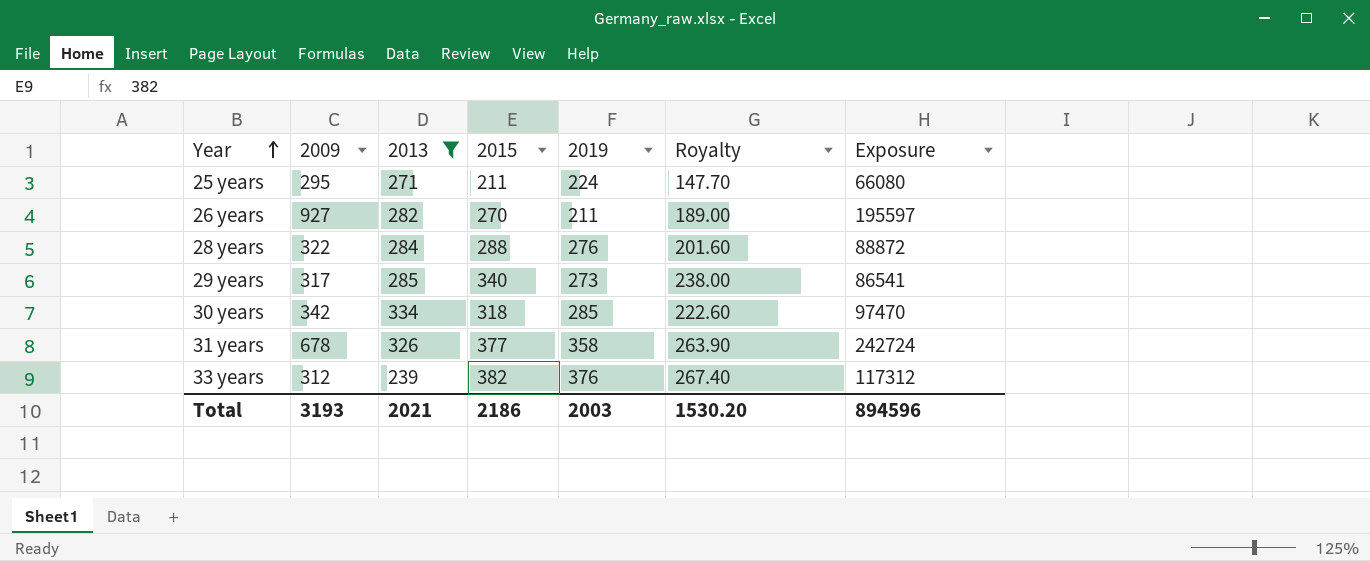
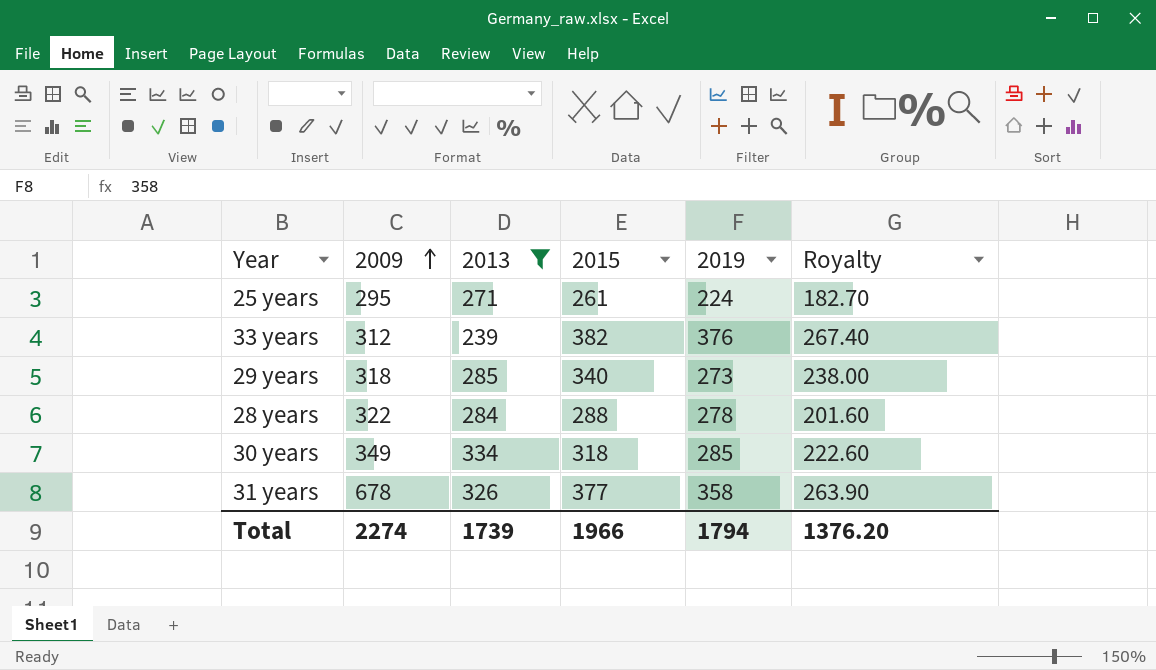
row order: Year ascending -> 2009 ascending
column Exposure | formula: [2009] * [2019] -> none
row 26 years: 927 | 282 | 270 | 211 | 189.00 | 195597 -> none
25 years | 2015: 211 -> 261
25 years | Royalty: 147.70 -> 182.70
29 years | 2009: 317 -> 318
28 years | 2019: 276 -> 278
30 years | 2009: 342 -> 349
Total | 2009: 3193 -> 2274
Total | 2013: 2021 -> 1739
Total | 2015: 2186 -> 1966
Total | 2019: 2003 -> 1794
Total | Royalty: 1530.20 -> 1376.20

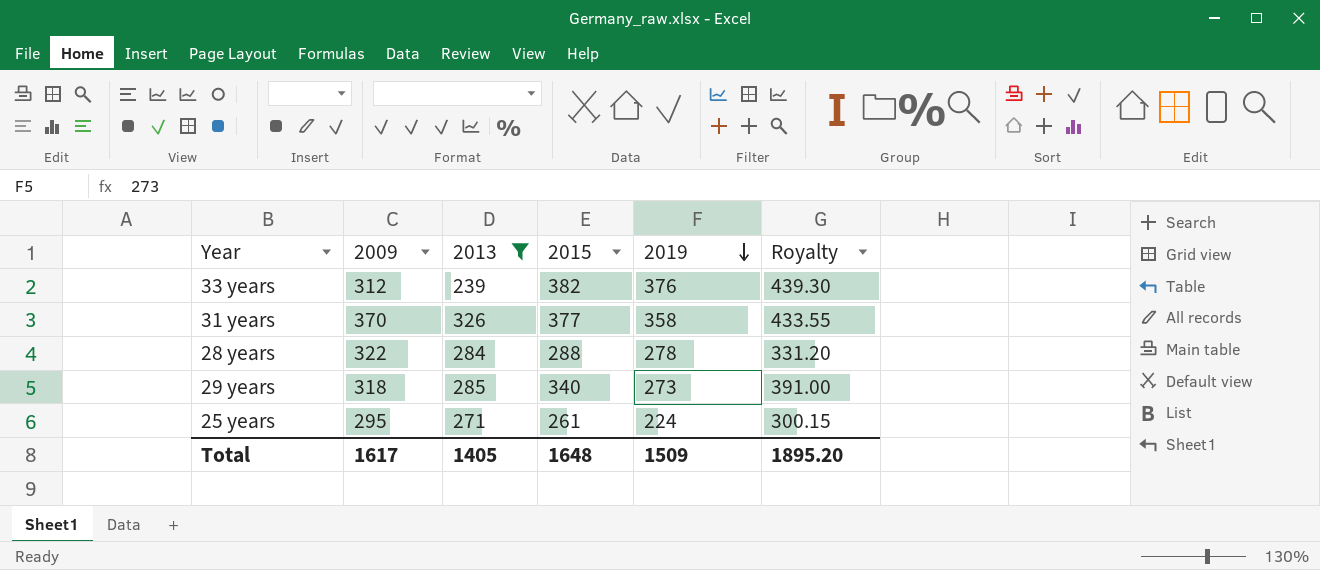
row order: 2009 ascending -> 2019 descending
column Royalty | formula: [2015] * 0.7 -> [2015] * 1.15
row 30 years: 349 | 334 | 318 | 285 | 222.60 -> none
31 years | 2009: 678 -> 370
Total | 2009: 2274 -> 1617
Total | 2013: 1739 -> 1405
Total | 2015: 1966 -> 1648
Total | 2019: 1794 -> 1509
Total | Royalty: 1376.20 -> 1895.20

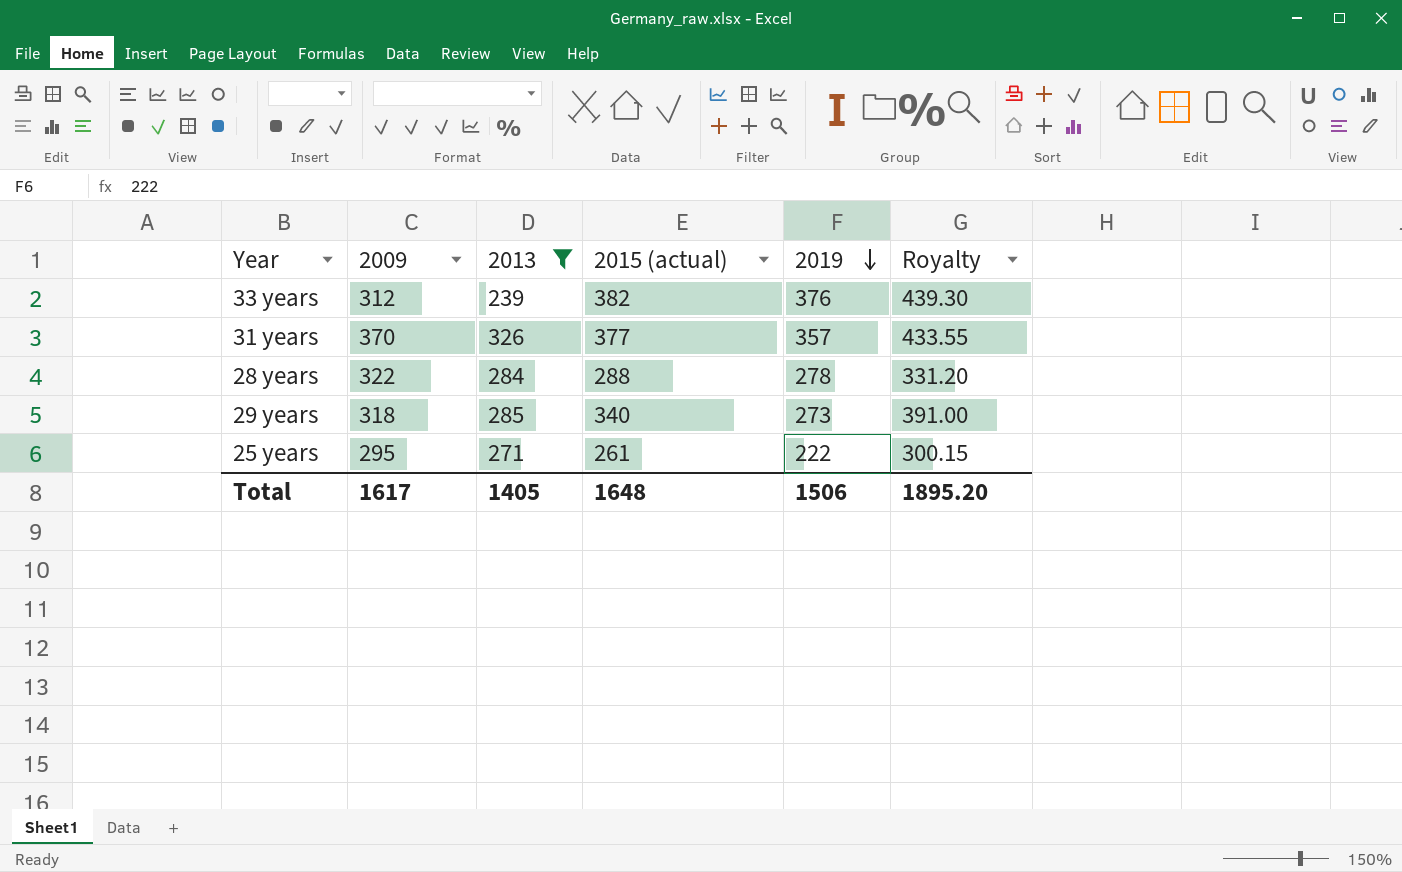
column name: 2015 -> 2015 (actual)
31 years | 2019: 358 -> 357
25 years | 2019: 224 -> 222
Total | 2019: 1509 -> 1506

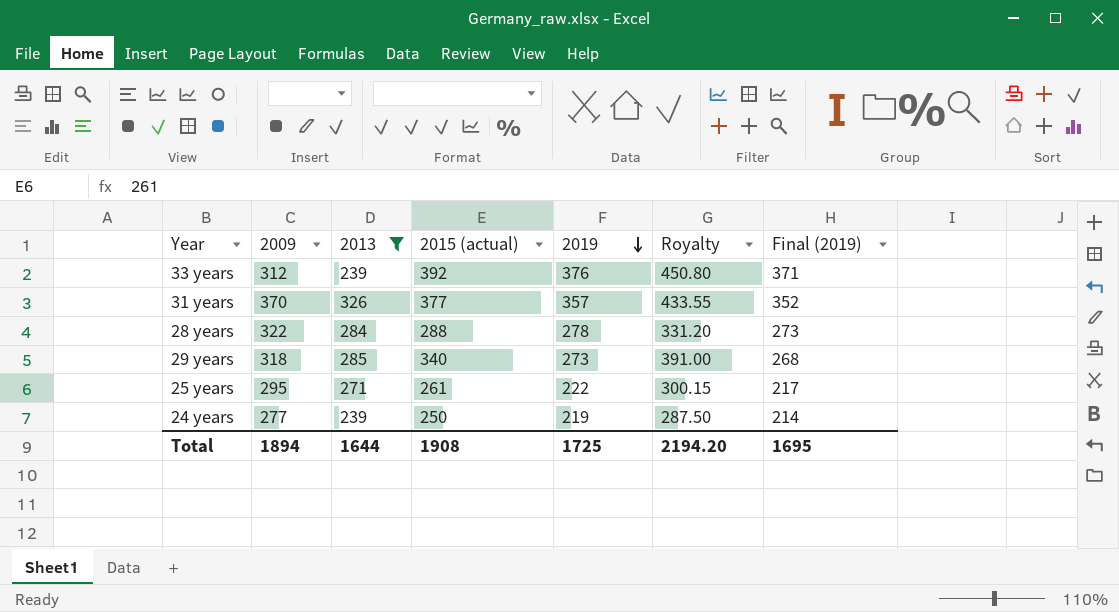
column Final (2019) | formula: none -> [2019] - 5
33 years | 2015 (actual): 382 -> 392
33 years | Royalty: 439.30 -> 450.80
row 24 years: none -> 277 | 239 | 250 | 219 | 287.50 | 214
Total | 2009: 1617 -> 1894
Total | 2013: 1405 -> 1644
Total | 2015 (actual): 1648 -> 1908
Total | 2019: 1506 -> 1725
Total | Royalty: 1895.20 -> 2194.20

